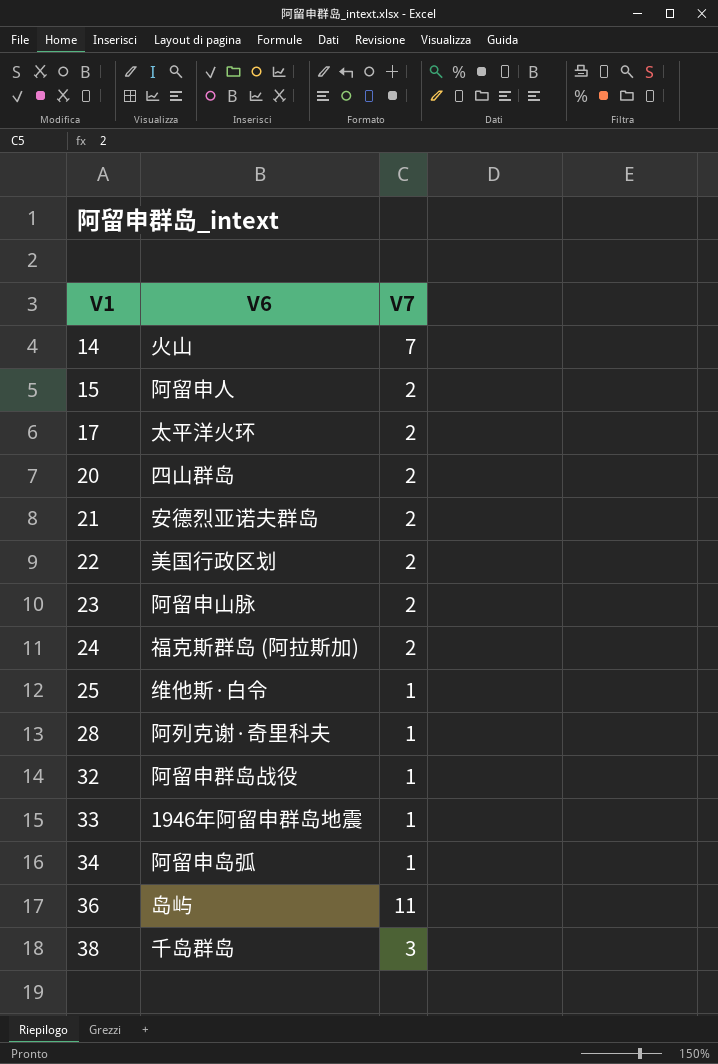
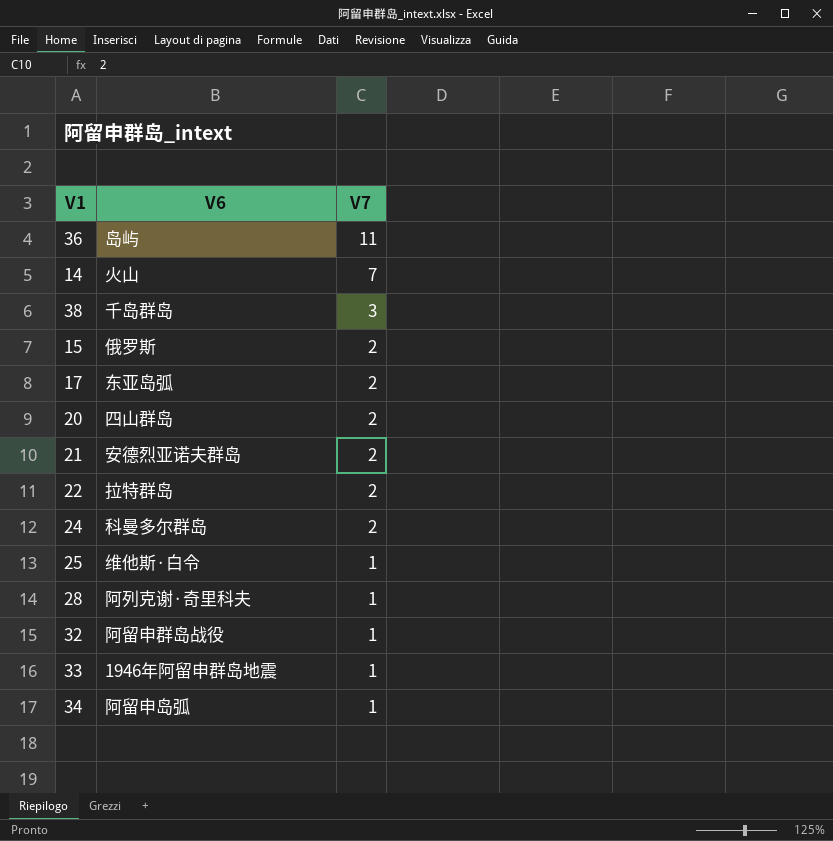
row order: V1 ascending -> V7 descending
row 23: 阿留申山脉 | 2 -> none
15 | V6: 阿留申人 -> 俄罗斯
17 | V6: 太平洋火环 -> 东亚岛弧
22 | V6: 美国行政区划 -> 拉特群岛
24 | V6: 福克斯群岛 (阿拉斯加) -> 科曼多尔群岛

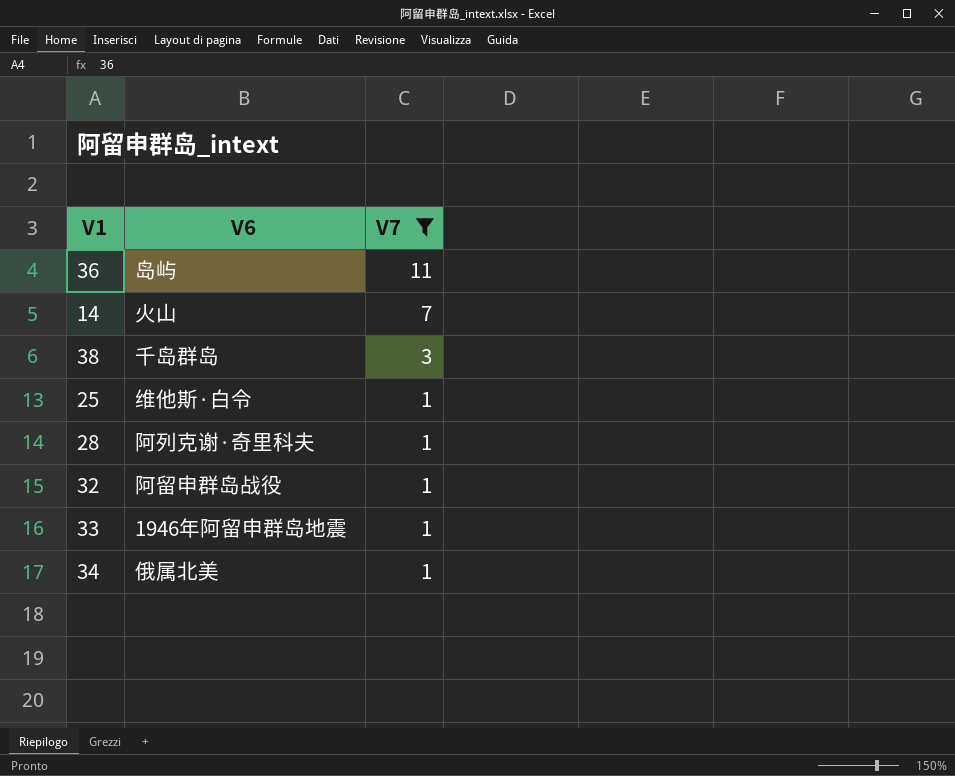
filter: none -> V7 != 2
34 | V6: 阿留申岛弧 -> 俄属北美

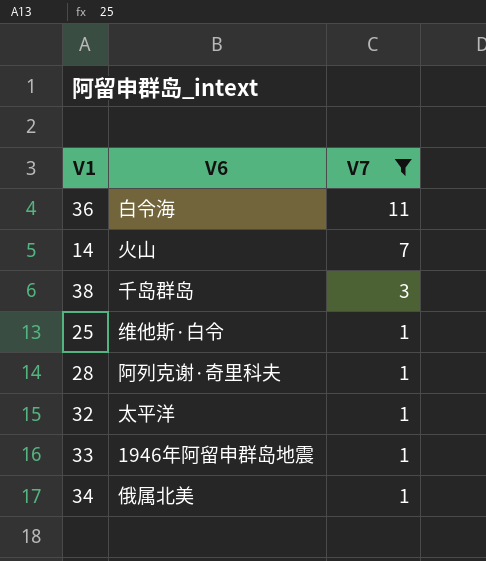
36 | V6: 岛屿 -> 白令海
32 | V6: 阿留申群岛战役 -> 太平洋

